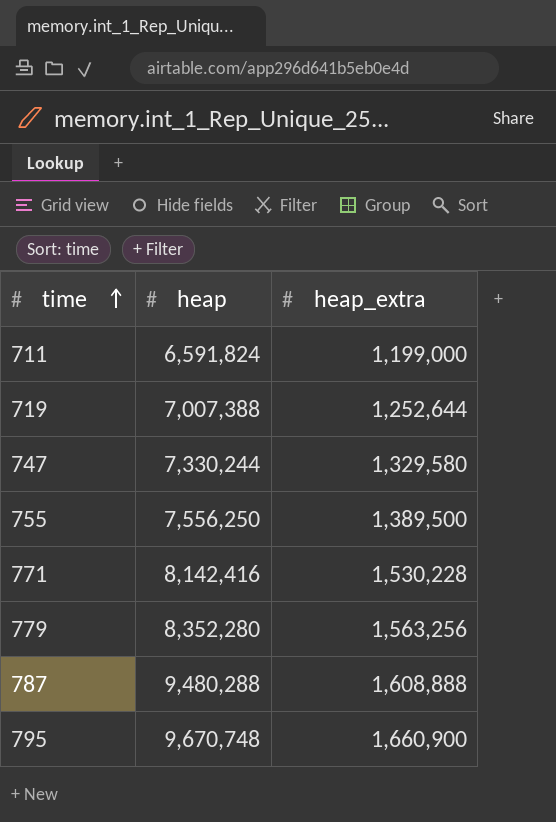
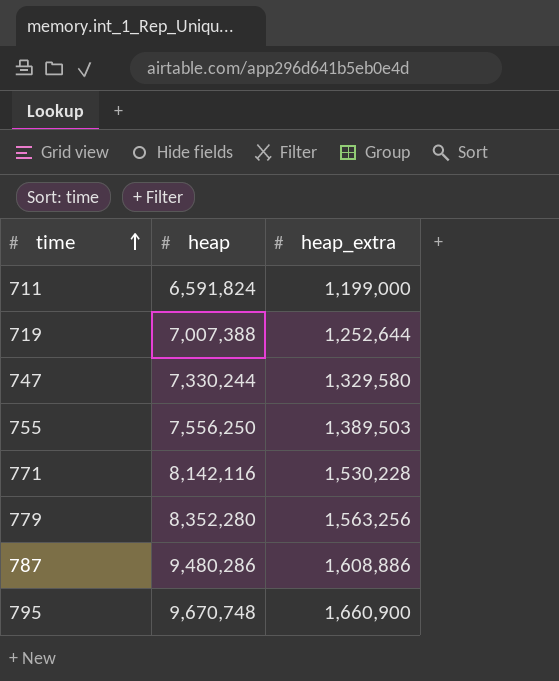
755 | heap_extra: 1,389,500 -> 1,389,503
771 | heap: 8,142,416 -> 8,142,116
787 | heap: 9,480,288 -> 9,480,286
787 | heap_extra: 1,608,888 -> 1,608,886

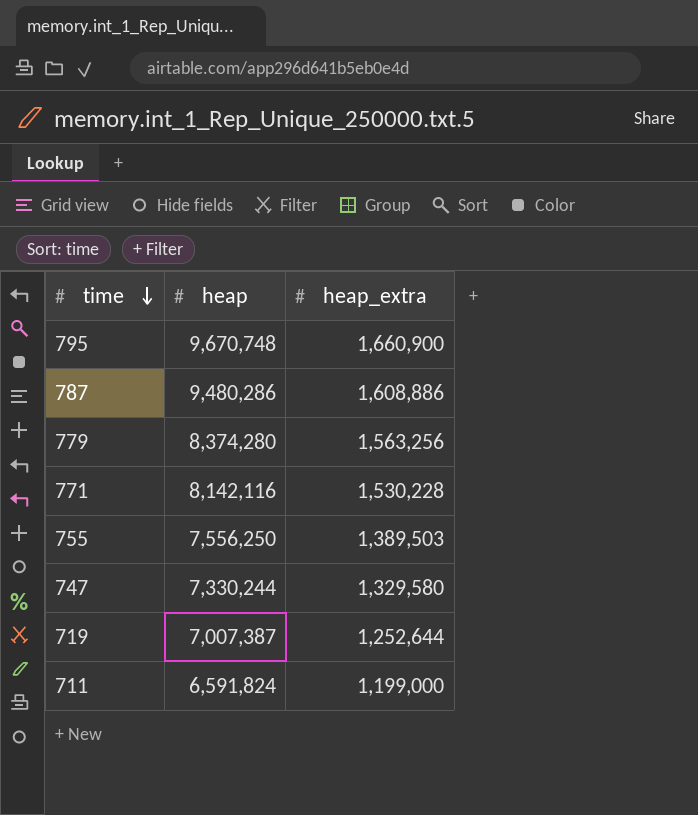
row order: time ascending -> time descending
779 | heap: 8,352,280 -> 8,374,280
719 | heap: 7,007,388 -> 7,007,387

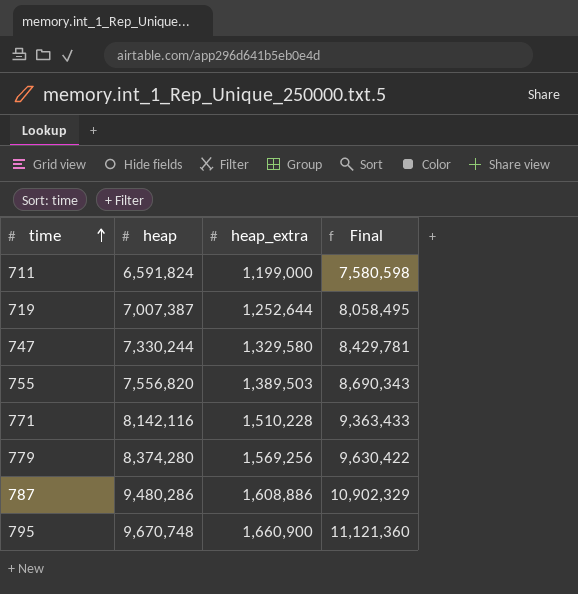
row order: time descending -> time ascending
column Final | formula: none -> [heap] * 1.15
755 | heap: 7,556,250 -> 7,556,820
771 | heap_extra: 1,530,228 -> 1,510,228
779 | heap_extra: 1,563,256 -> 1,569,256

